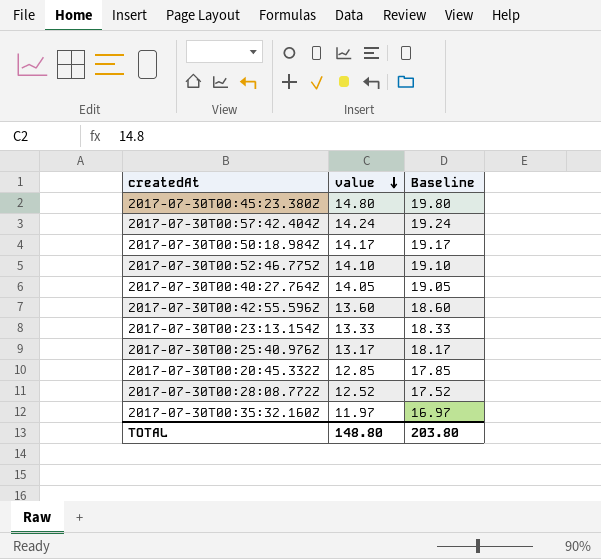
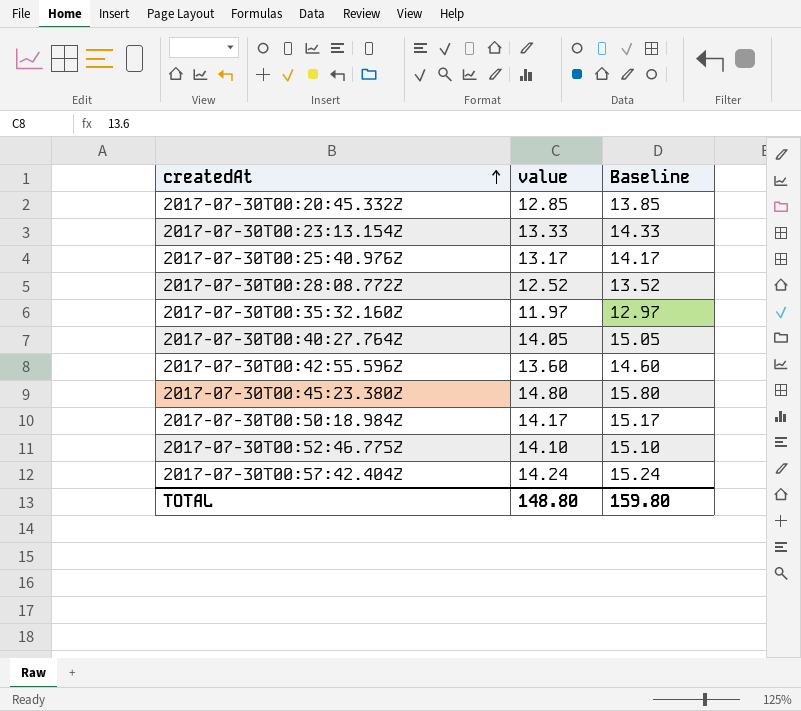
row order: value descending -> createdAt ascending
column Baseline | formula: [value] + 5 -> [value] + 1
TOTAL | Baseline: 203.80 -> 159.80

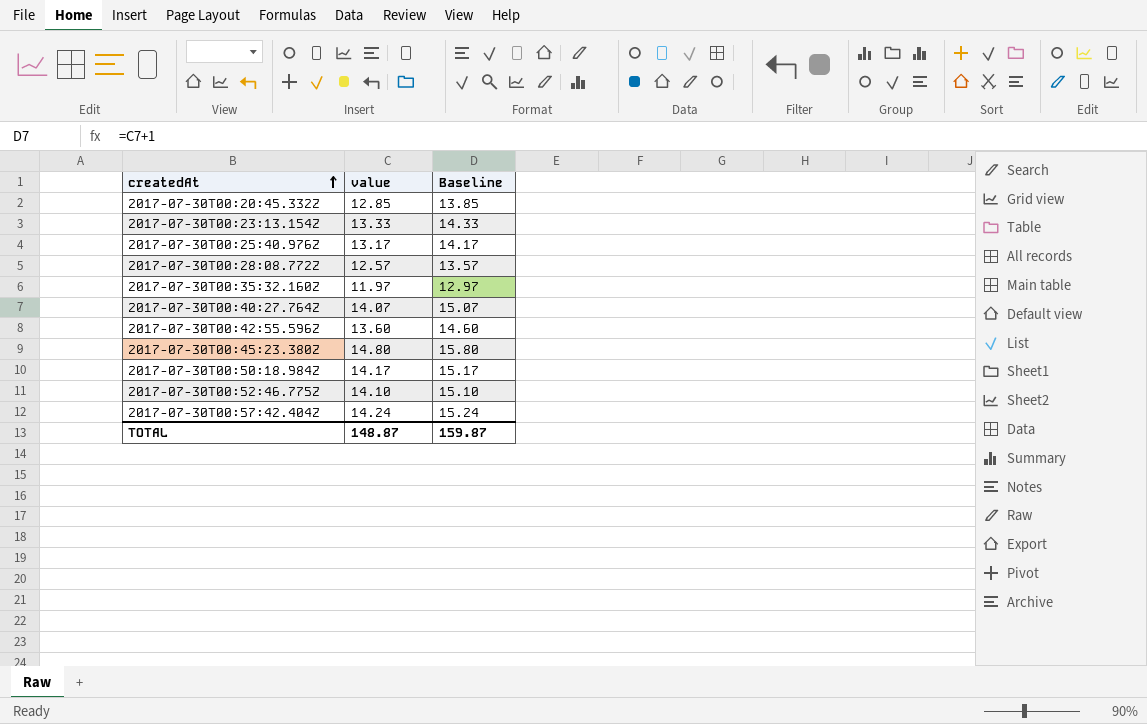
2017-07-30T00:28:08.772Z | value: 12.52 -> 12.57
2017-07-30T00:28:08.772Z | Baseline: 13.52 -> 13.57
2017-07-30T00:40:27.764Z | value: 14.05 -> 14.07
2017-07-30T00:40:27.764Z | Baseline: 15.05 -> 15.07
TOTAL | value: 148.80 -> 148.87
TOTAL | Baseline: 159.80 -> 159.87

